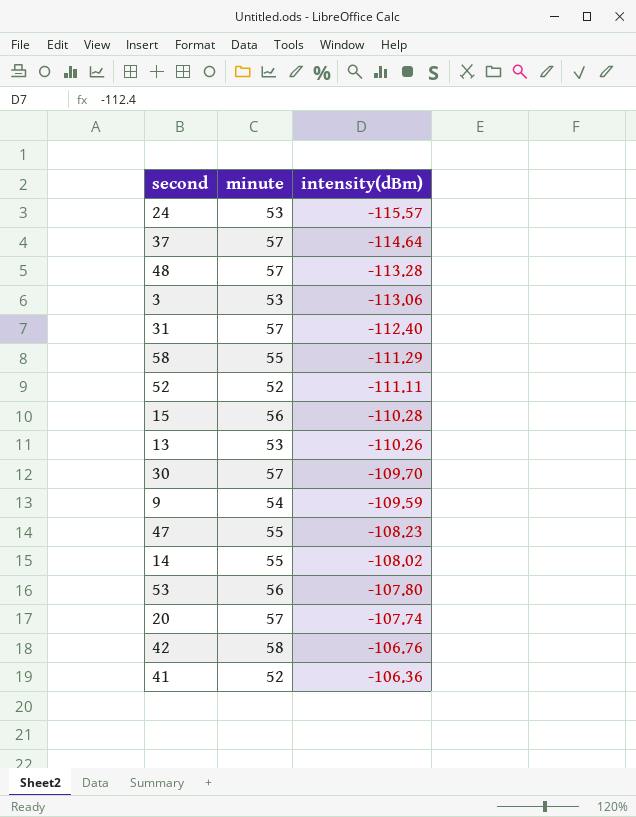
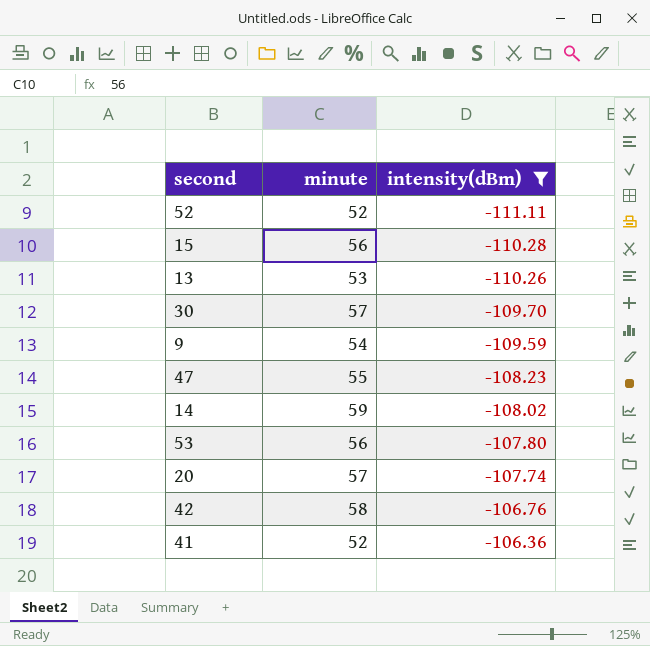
filter: none -> intensity(dBm) >= -111.11
14 | minute: 55 -> 59

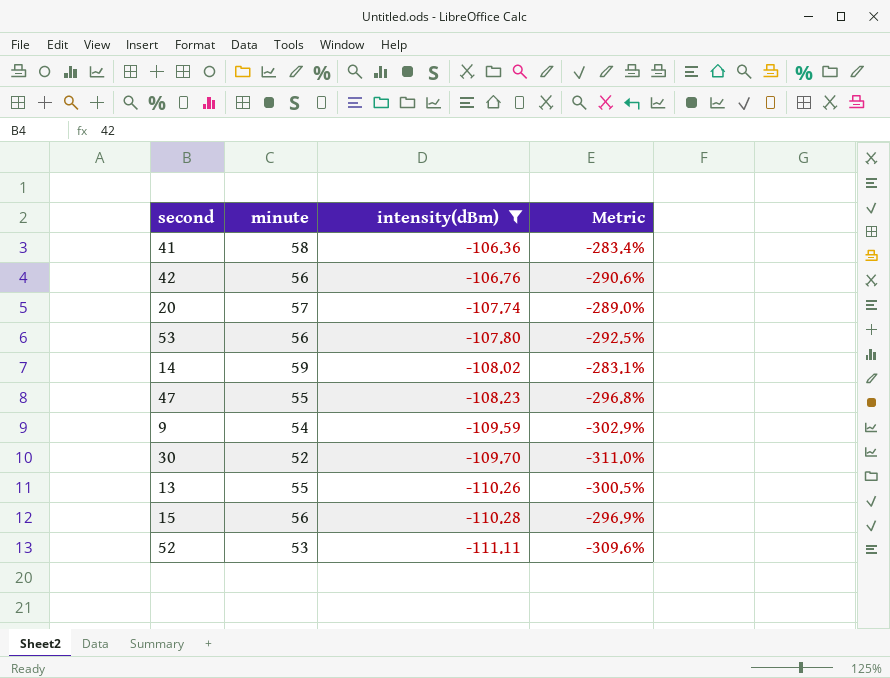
row order: intensity(dBm) ascending -> intensity(dBm) descending
column Metric | formula: none -> ([intensity(dBm)] - [minute]) / [minute]
41 | minute: 52 -> 58
42 | minute: 58 -> 56
30 | minute: 57 -> 52
13 | minute: 53 -> 55
52 | minute: 52 -> 53

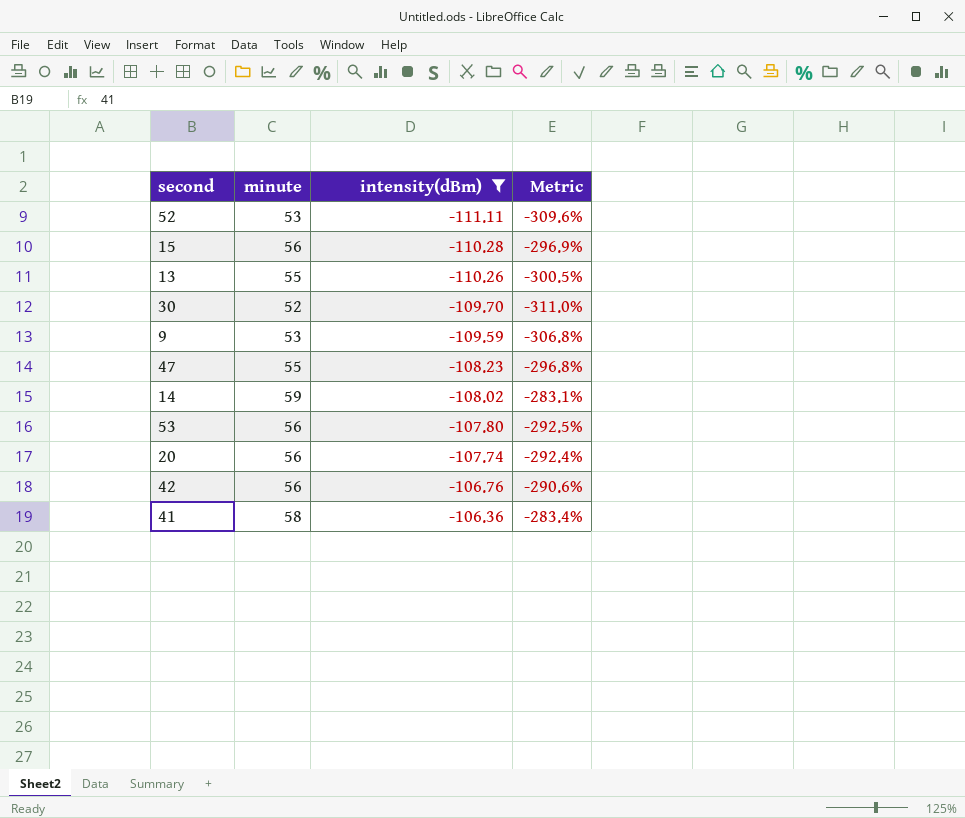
row order: intensity(dBm) descending -> intensity(dBm) ascending
9 | minute: 54 -> 53
9 | Metric: -302.9% -> -306.8%
20 | minute: 57 -> 56
20 | Metric: -289.0% -> -292.4%

